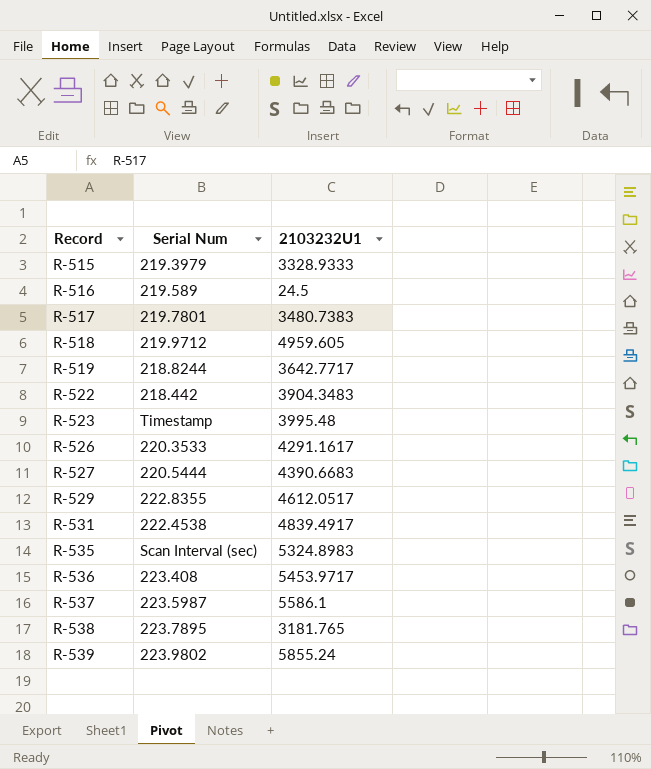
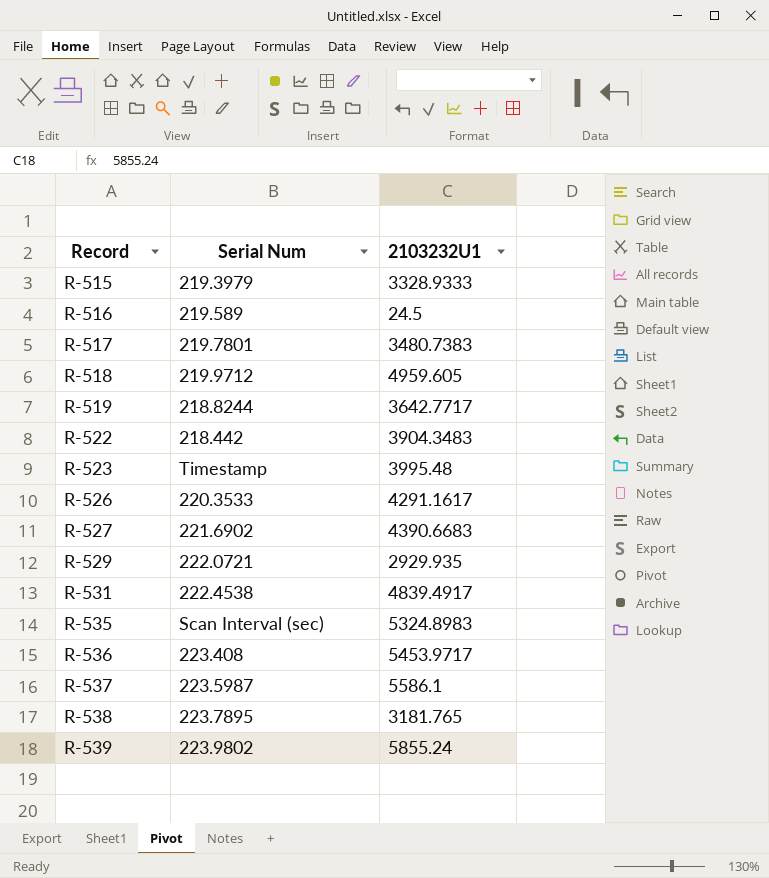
R-527 | Serial Num: 220.5444 -> 221.6902
R-529 | Serial Num: 222.8355 -> 222.0721
R-529 | 2103232U1: 4612.0517 -> 2929.935

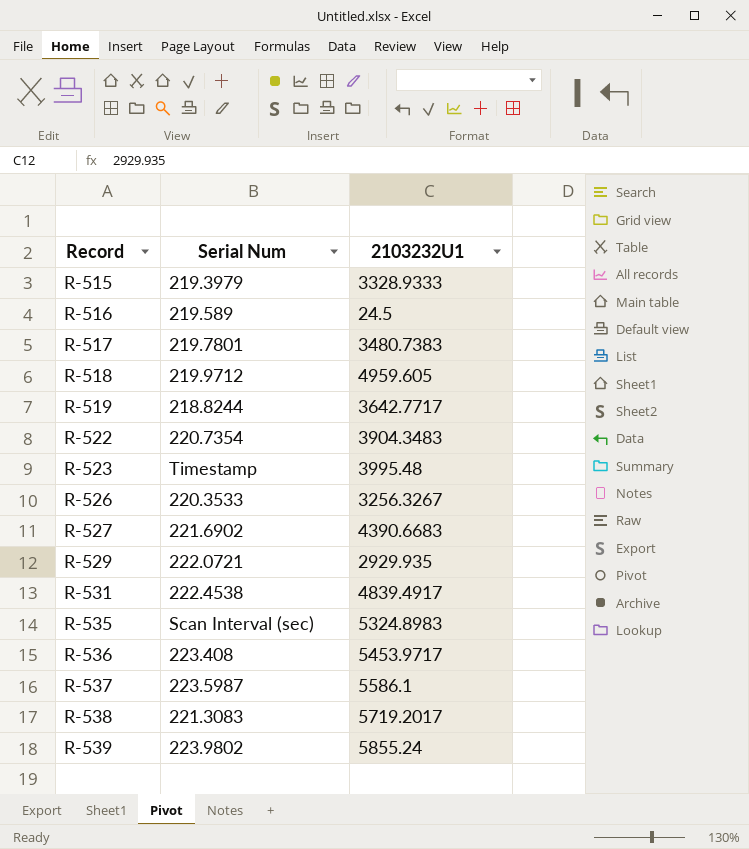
R-522 | Serial Num: 218.442 -> 220.7354
R-526 | 2103232U1: 4291.1617 -> 3256.3267
R-538 | Serial Num: 223.7895 -> 221.3083
R-538 | 2103232U1: 3181.765 -> 5719.2017

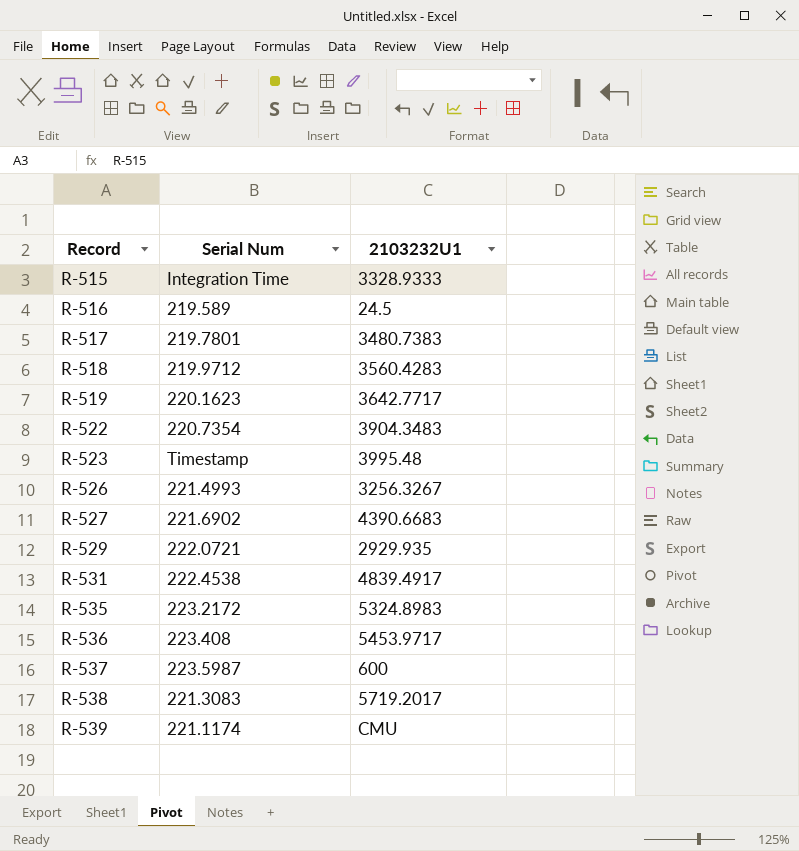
R-515 | Serial Num: 219.3979 -> Integration Time
R-518 | 2103232U1: 4959.605 -> 3560.4283
R-519 | Serial Num: 218.8244 -> 220.1623
R-526 | Serial Num: 220.3533 -> 221.4993
R-535 | Serial Num: Scan Interval (sec) -> 223.2172
R-537 | 2103232U1: 5586.1 -> 600
R-539 | Serial Num: 223.9802 -> 221.1174
R-539 | 2103232U1: 5855.24 -> CMU

